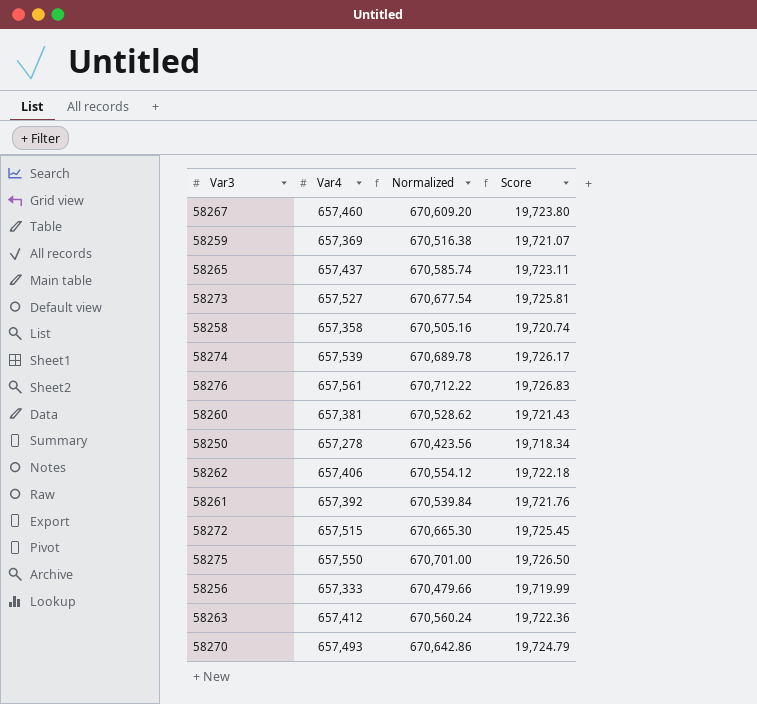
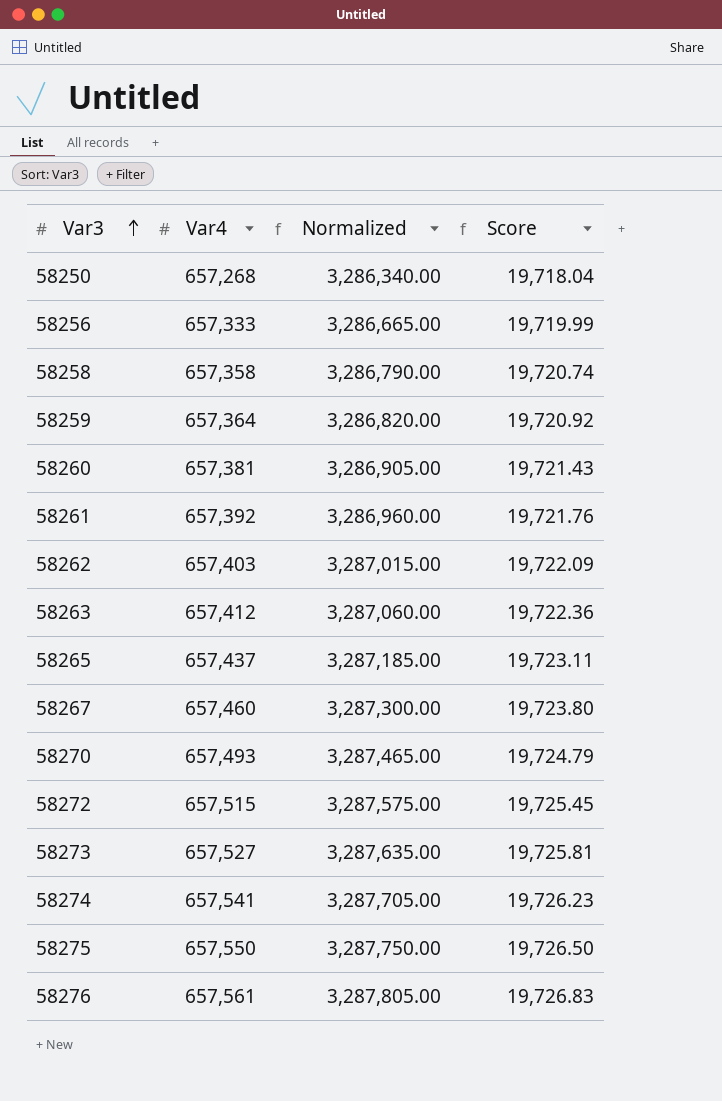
row order: none -> Var3 ascending
column Normalized | formula: [Var4] * 1.02 -> [Var4] * 5
58250 | Var4: 657,278 -> 657,268
58250 | Score: 19,718.34 -> 19,718.04
58259 | Var4: 657,369 -> 657,364
58259 | Score: 19,721.07 -> 19,720.92
58262 | Var4: 657,406 -> 657,403
58262 | Score: 19,722.18 -> 19,722.09
58274 | Var4: 657,539 -> 657,541
58274 | Score: 19,726.17 -> 19,726.23

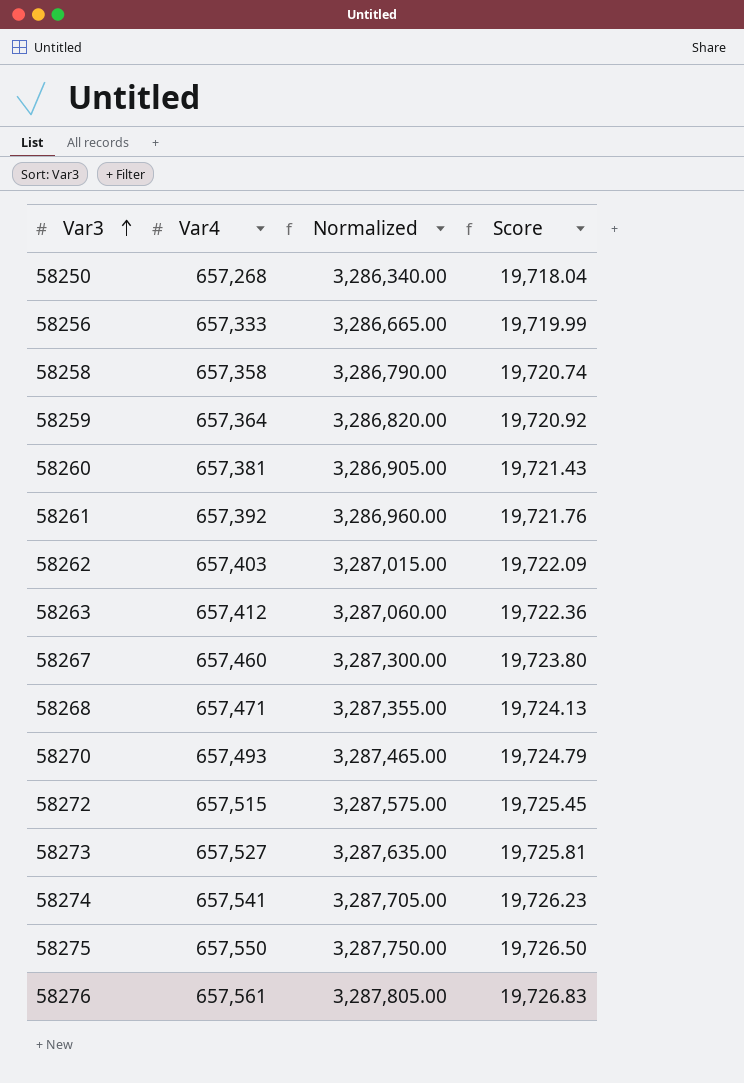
row 58265: 657,437 | 3,287,185.00 | 19,723.11 -> none
row 58268: none -> 657,471 | 3,287,355.00 | 19,724.13

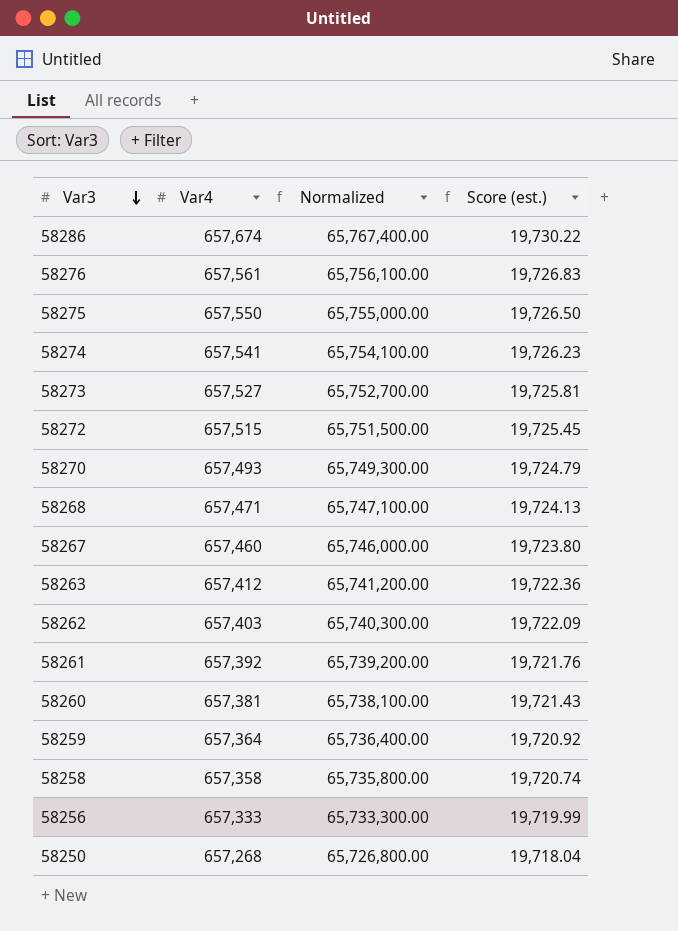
row order: Var3 ascending -> Var3 descending
column Normalized | formula: [Var4] * 5 -> [Var4] * 100
column name: Score -> Score (est.)
row 58286: none -> 657,674 | 65,767,400.00 | 19,730.22

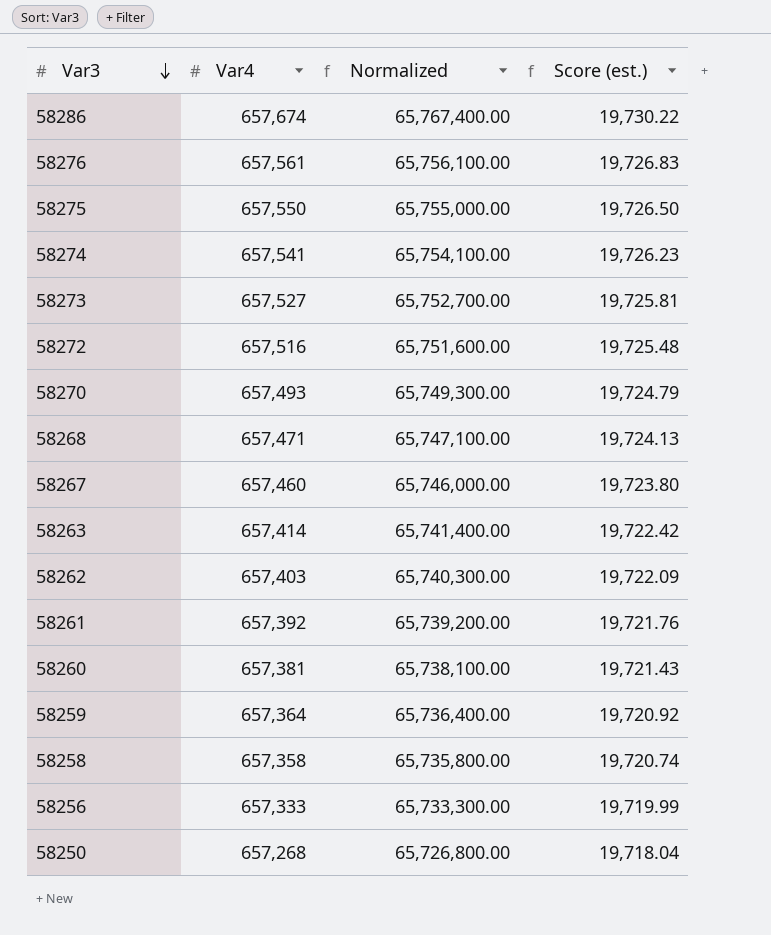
58272 | Var4: 657,515 -> 657,516
58272 | Normalized: 65,751,500.00 -> 65,751,600.00
58272 | Score (est.): 19,725.45 -> 19,725.48
58263 | Var4: 657,412 -> 657,414
58263 | Normalized: 65,741,200.00 -> 65,741,400.00
58263 | Score (est.): 19,722.36 -> 19,722.42

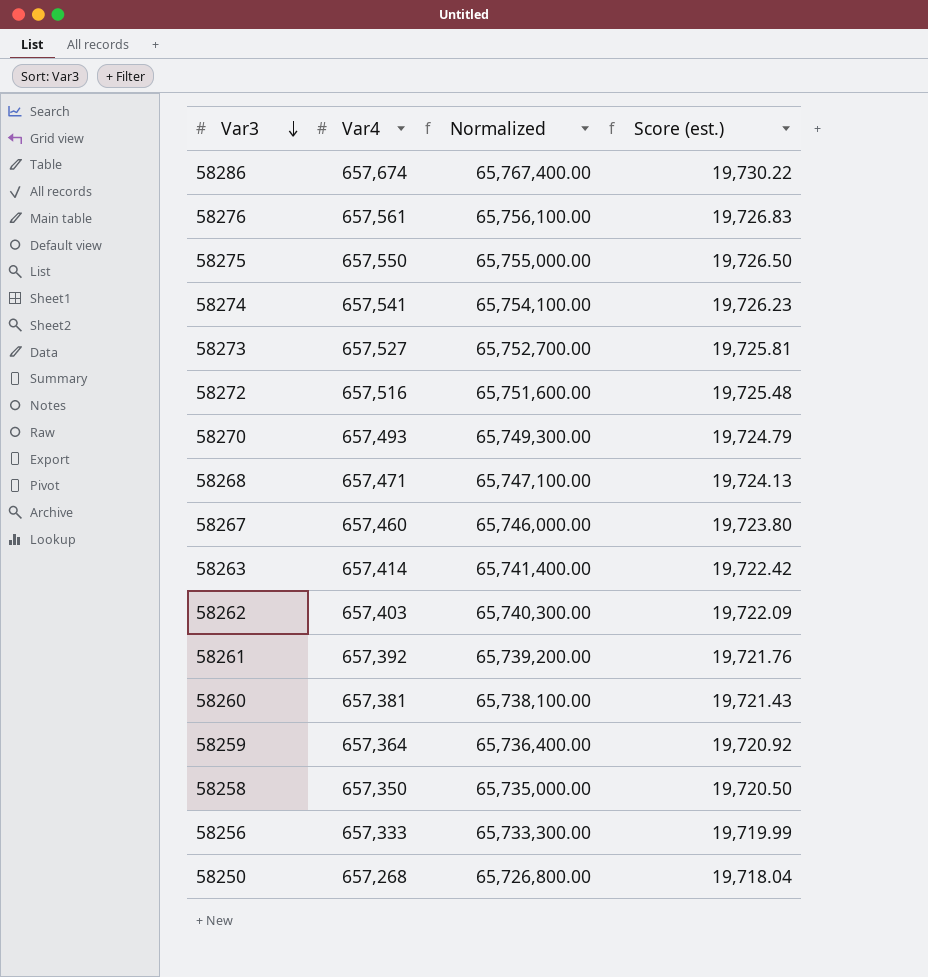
58258 | Var4: 657,358 -> 657,350
58258 | Normalized: 65,735,800.00 -> 65,735,000.00
58258 | Score (est.): 19,720.74 -> 19,720.50

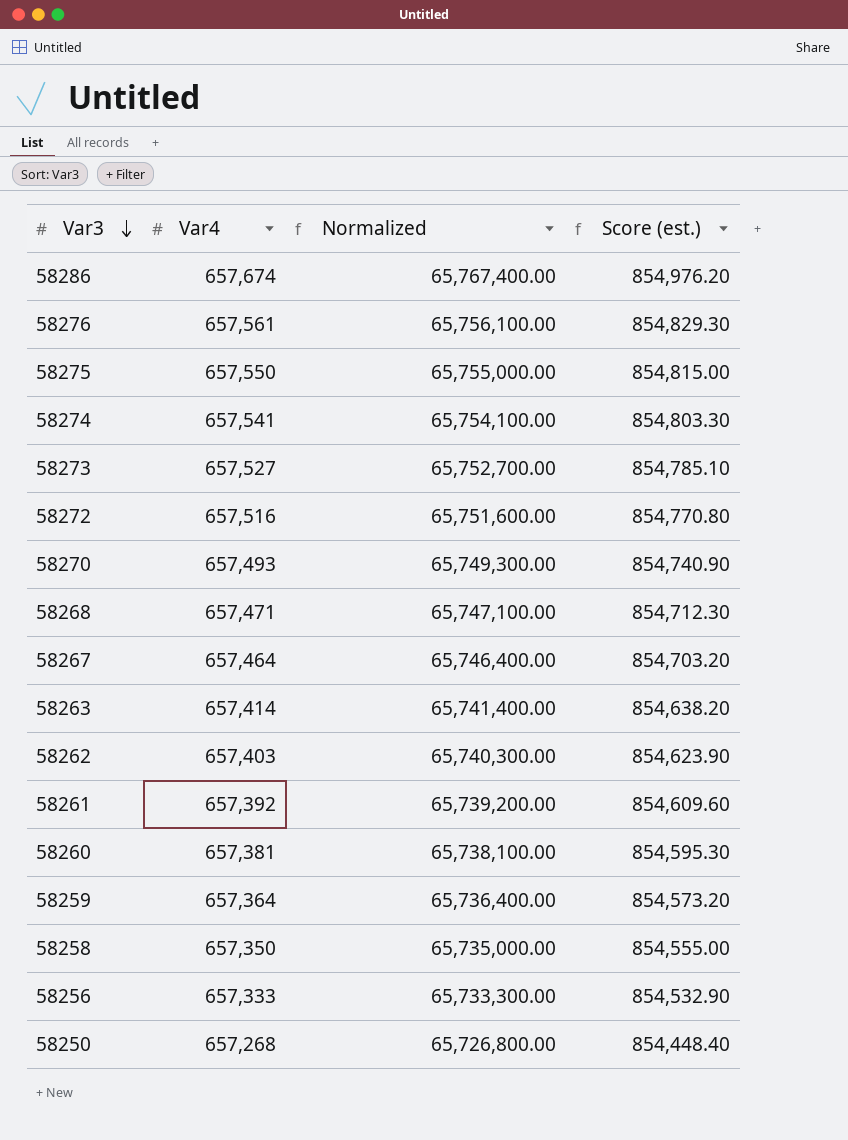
column Score (est.) | formula: [Var4] * 0.03 -> [Var4] * 1.3
58267 | Var4: 657,460 -> 657,464
58267 | Normalized: 65,746,000.00 -> 65,746,400.00

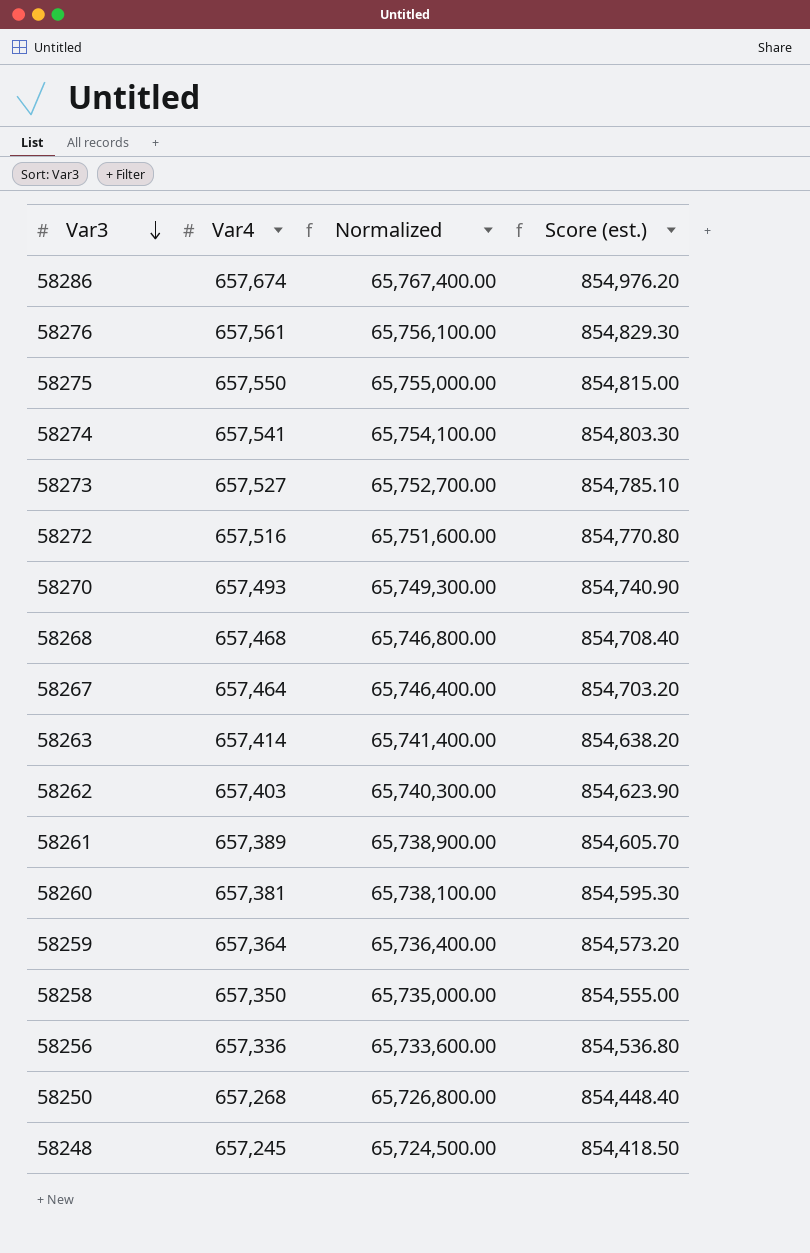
58268 | Var4: 657,471 -> 657,468
58268 | Normalized: 65,747,100.00 -> 65,746,800.00
58268 | Score (est.): 854,712.30 -> 854,708.40
58261 | Var4: 657,392 -> 657,389
58261 | Normalized: 65,739,200.00 -> 65,738,900.00
58261 | Score (est.): 854,609.60 -> 854,605.70
58256 | Var4: 657,333 -> 657,336
58256 | Normalized: 65,733,300.00 -> 65,733,600.00
58256 | Score (est.): 854,532.90 -> 854,536.80
row 58248: none -> 657,245 | 65,724,500.00 | 854,418.50

